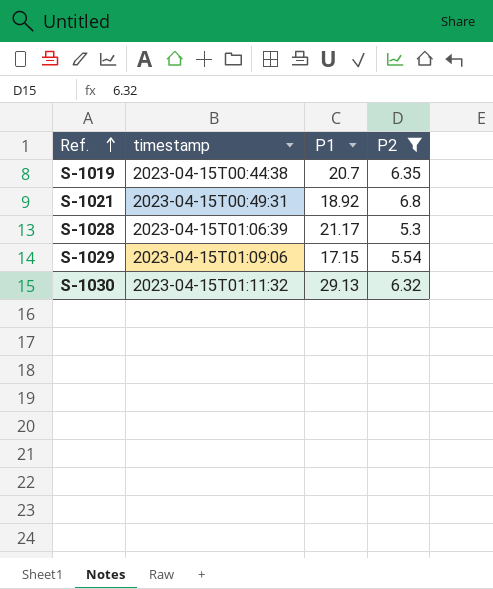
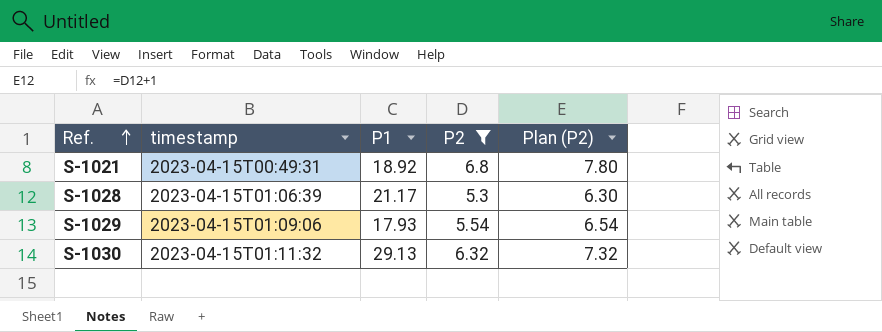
column Plan (P2) | formula: none -> [P2] + 1
row S-1019: 2023-04-15T00:44:38 | 20.7 | 6.35 -> none
S-1029 | P1: 17.15 -> 17.93

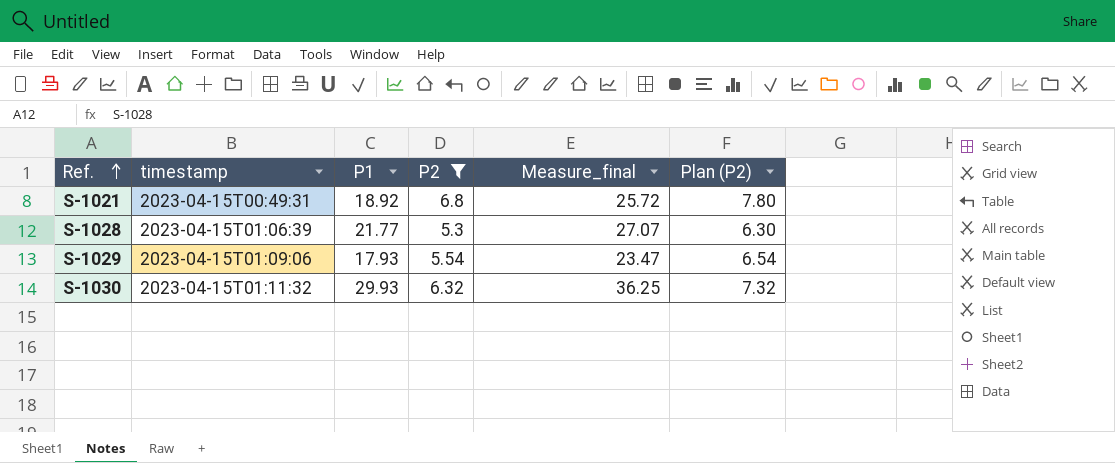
column Measure_final | formula: none -> [P1] + [P2]
S-1028 | P1: 21.17 -> 21.77
S-1030 | P1: 29.13 -> 29.93

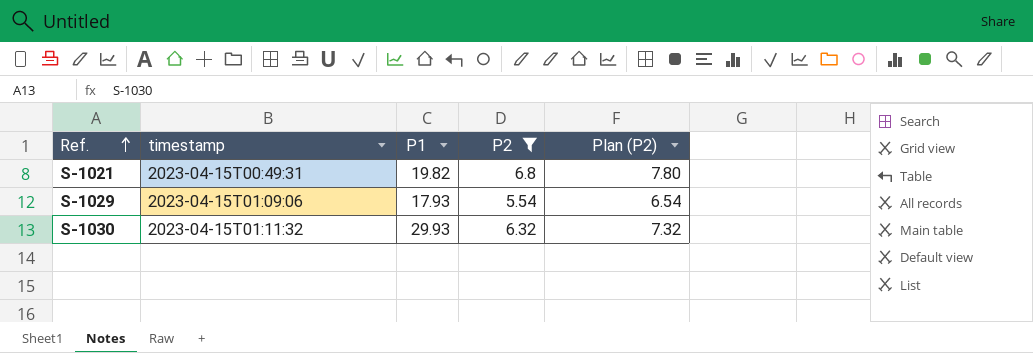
column Measure_final | formula: [P1] + [P2] -> none
row S-1028: 2023-04-15T01:06:39 | 21.77 | 5.3 | 27.07 | 6.30 -> none
S-1021 | P1: 18.92 -> 19.82

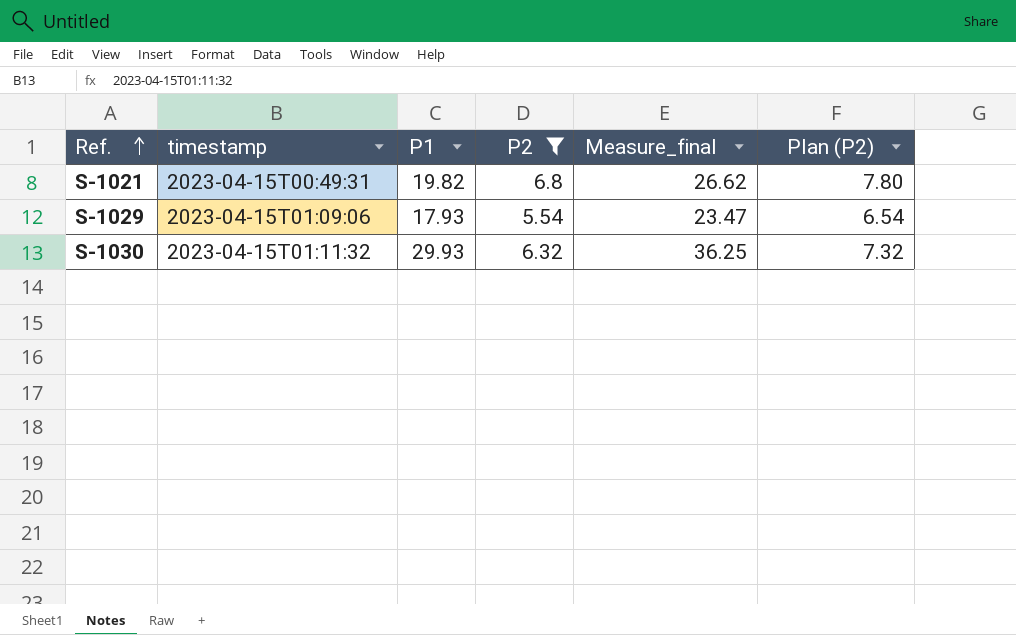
column Measure_final | formula: none -> [P1] + [P2]

